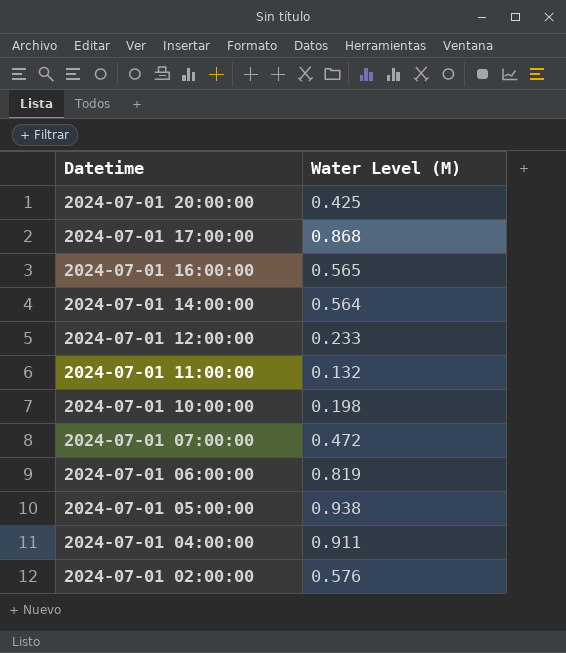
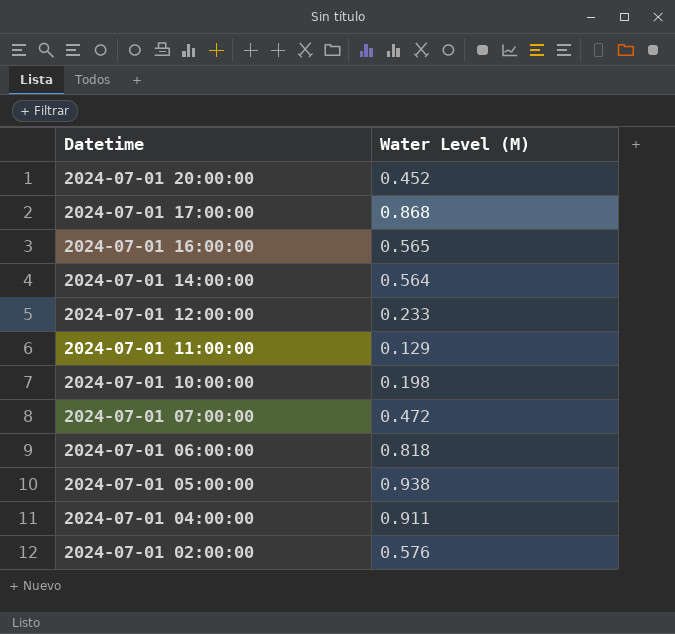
2024-07-01 20:00:00 | Water Level (M): 0.425 -> 0.452
2024-07-01 11:00:00 | Water Level (M): 0.132 -> 0.129
2024-07-01 06:00:00 | Water Level (M): 0.819 -> 0.818

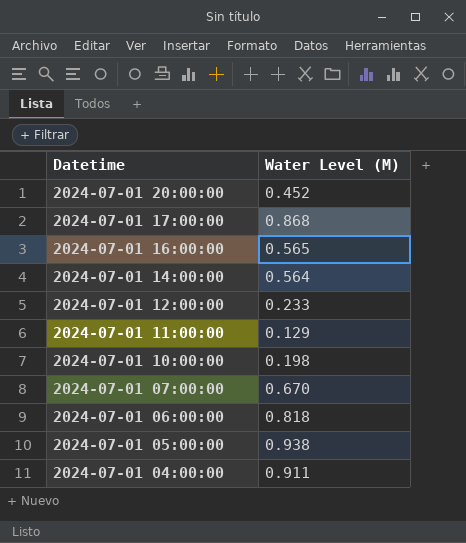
row 2024-07-01 02:00:00: 0.576 -> none
2024-07-01 07:00:00 | Water Level (M): 0.472 -> 0.670

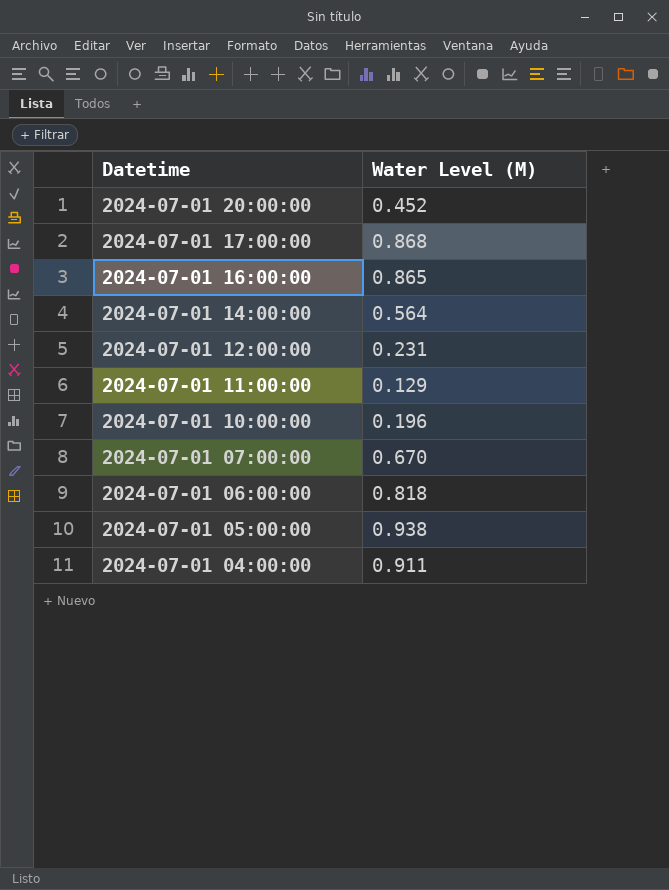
2024-07-01 16:00:00 | Water Level (M): 0.565 -> 0.865
2024-07-01 12:00:00 | Water Level (M): 0.233 -> 0.231
2024-07-01 10:00:00 | Water Level (M): 0.198 -> 0.196

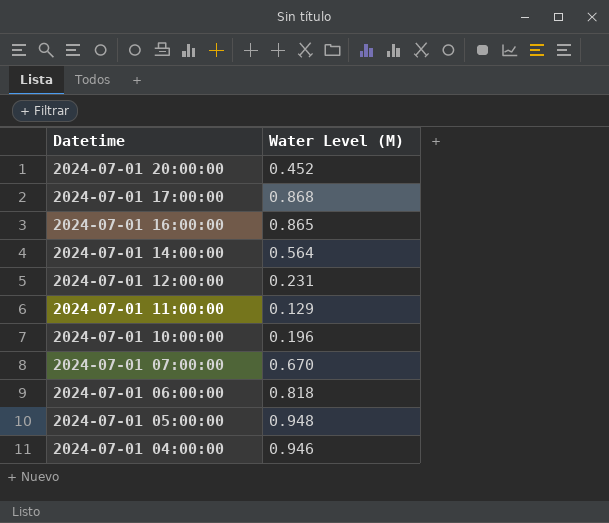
2024-07-01 05:00:00 | Water Level (M): 0.938 -> 0.948
2024-07-01 04:00:00 | Water Level (M): 0.911 -> 0.946

